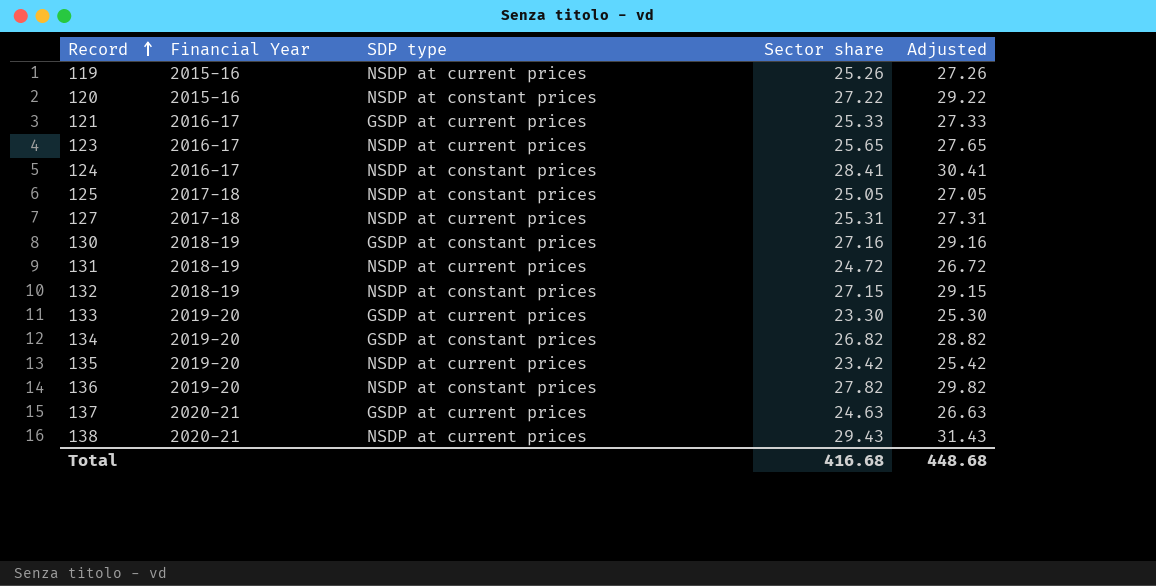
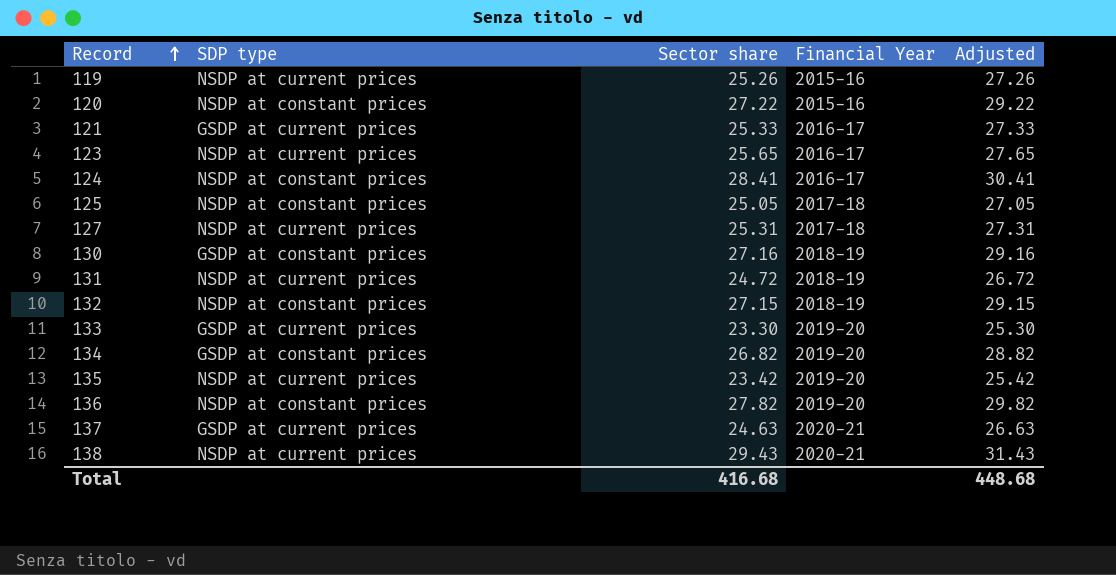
column Financial Year | position: 2 -> 4

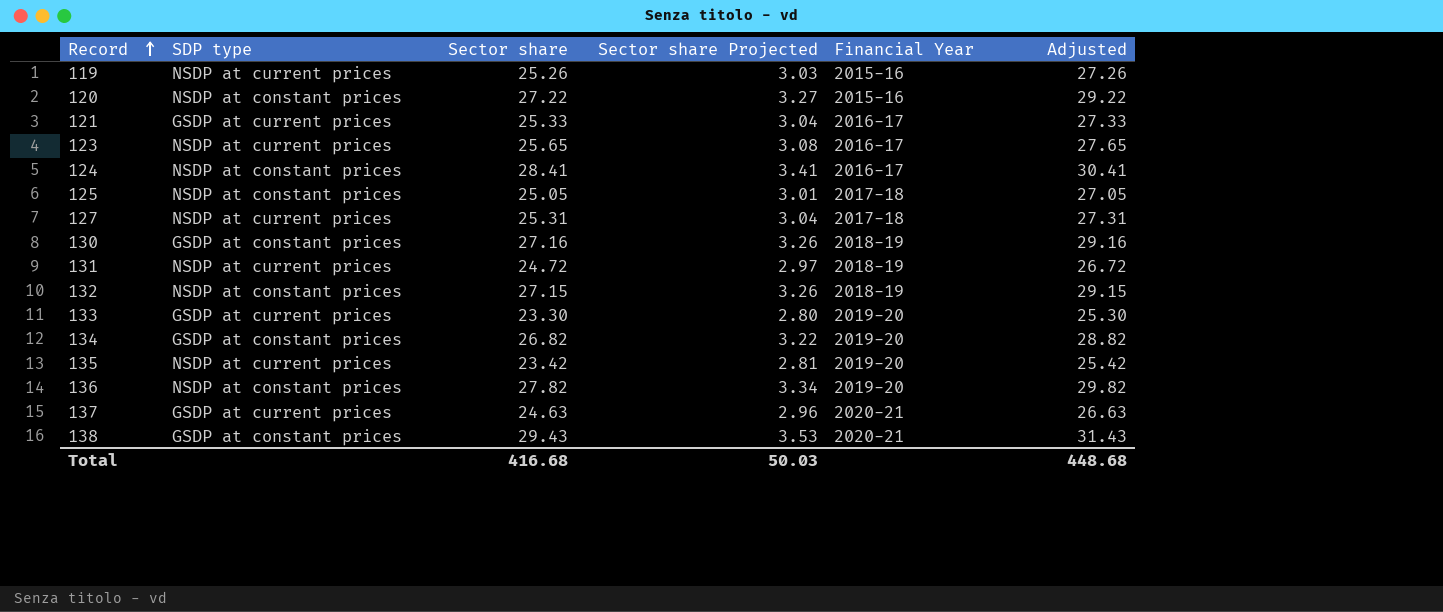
column Sector share Projected | formula: none -> [Sector share] * 0.12
138 | SDP type: NSDP at current prices -> GSDP at constant prices

